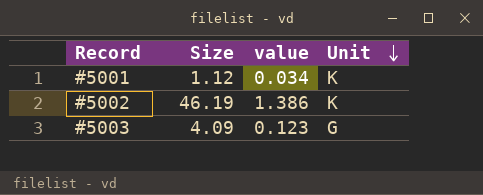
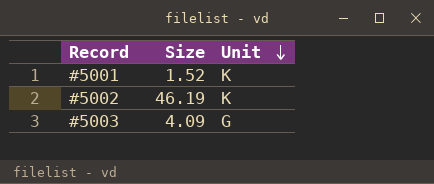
column value | formula: [Size] * 0.03 -> none
#5001 | Size: 1.12 -> 1.52

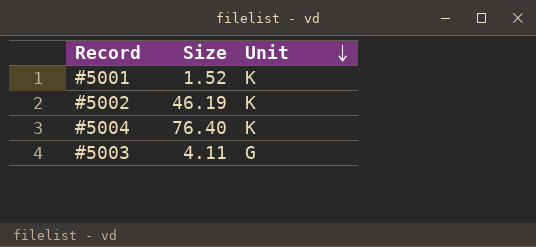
row #5004: none -> 76.40 | K
#5003 | Size: 4.09 -> 4.11

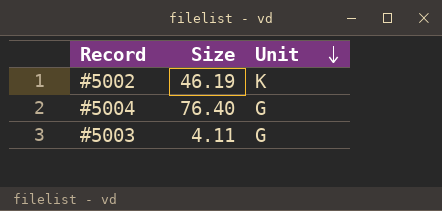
row #5001: 1.52 | K -> none
#5004 | Unit: K -> G

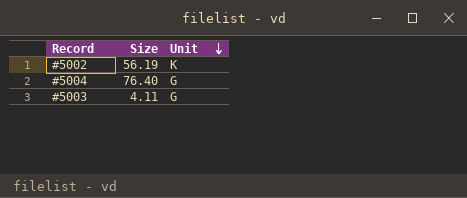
#5002 | Size: 46.19 -> 56.19

